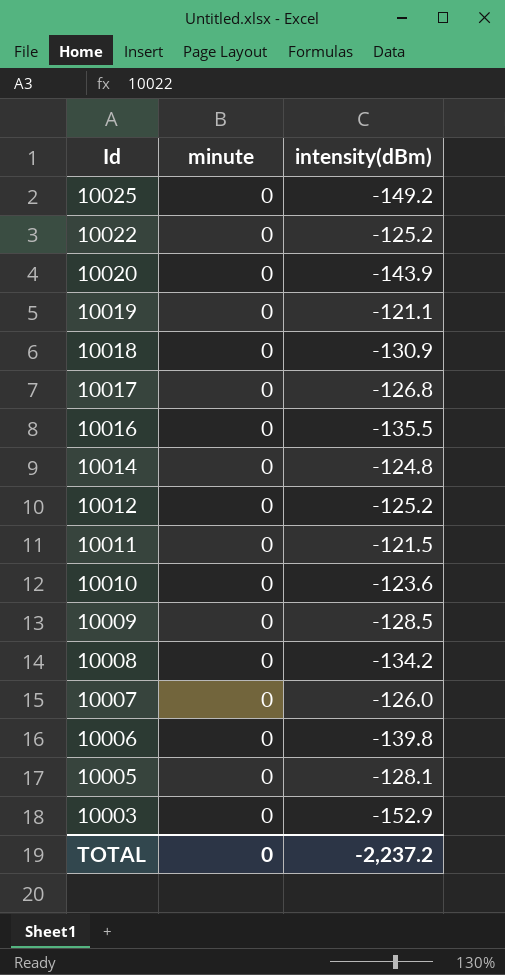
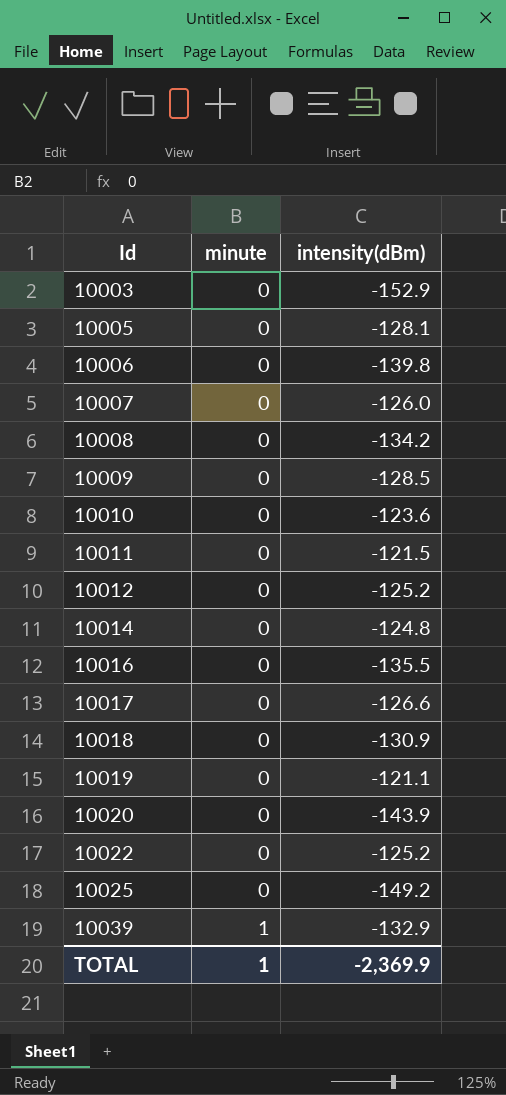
row order: Id descending -> Id ascending
10017 | intensity(dBm): -126.8 -> -126.6
row 10039: none -> 1 | -132.9
TOTAL | minute: 0 -> 1
TOTAL | intensity(dBm): -2,237.2 -> -2,369.9

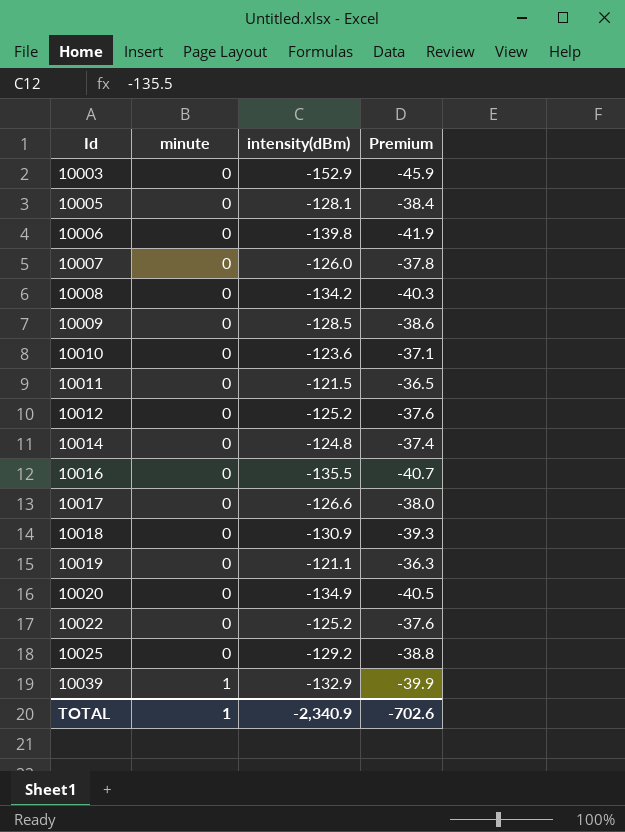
column Premium | formula: none -> [intensity(dBm)] * 0.3
10020 | intensity(dBm): -143.9 -> -134.9
10025 | intensity(dBm): -149.2 -> -129.2
TOTAL | intensity(dBm): -2,369.9 -> -2,340.9

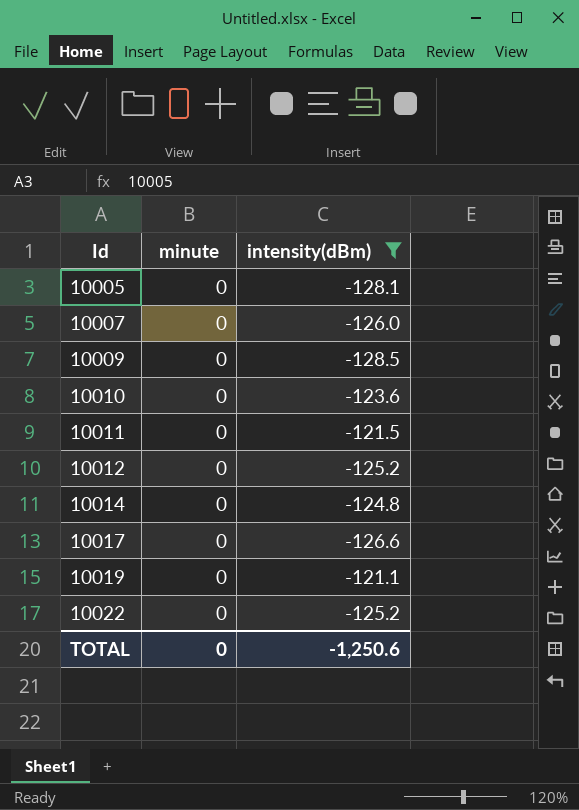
filter: none -> intensity(dBm) >= -128.5
column Premium | formula: [intensity(dBm)] * 0.3 -> none
TOTAL | minute: 1 -> 0
TOTAL | intensity(dBm): -2,340.9 -> -1,250.6

